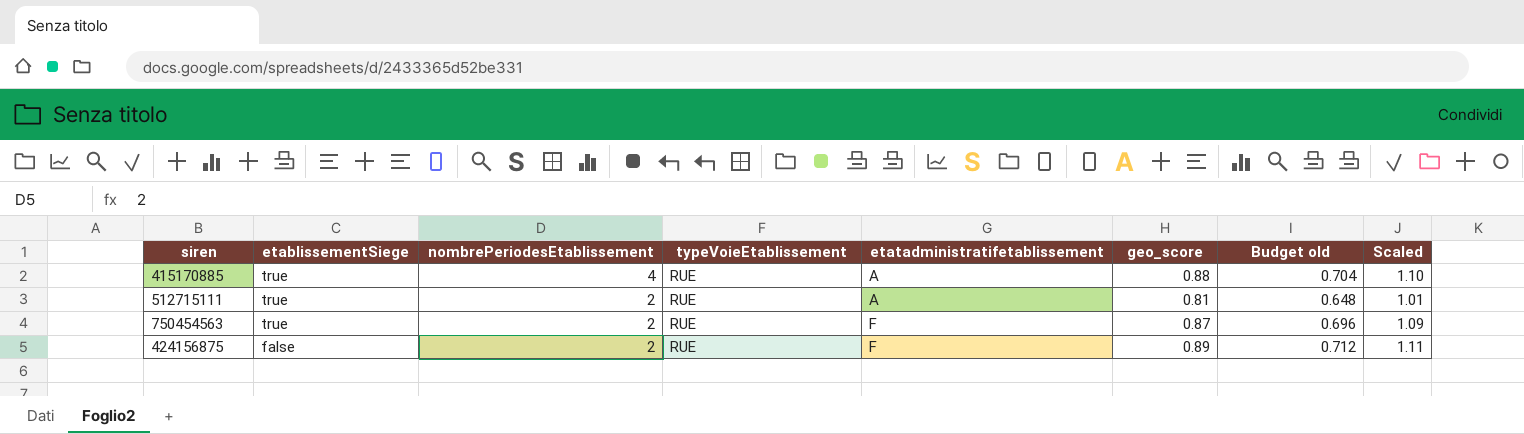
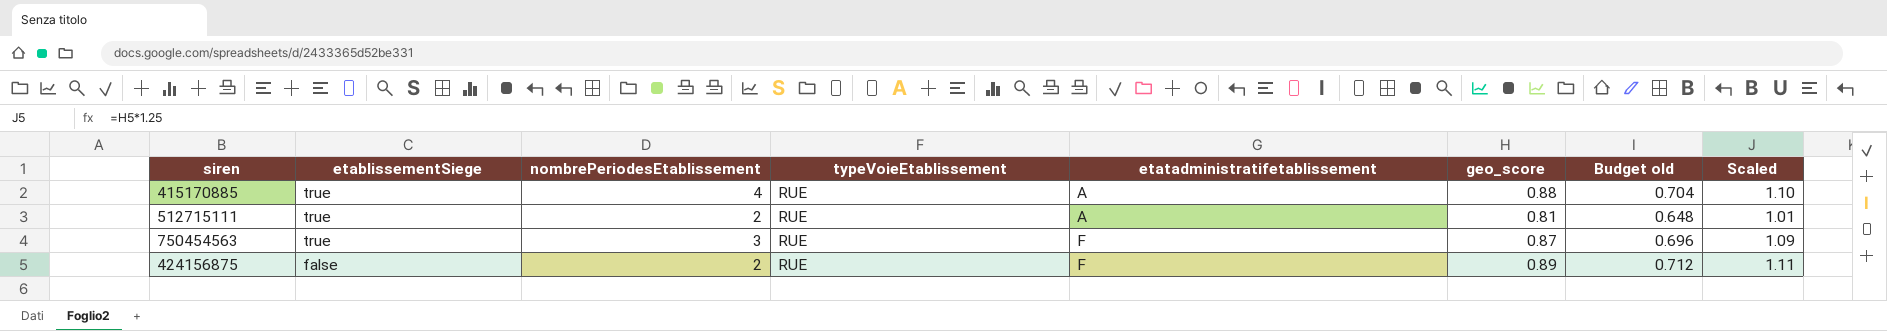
750454563 | nombrePeriodesEtablissement: 2 -> 3

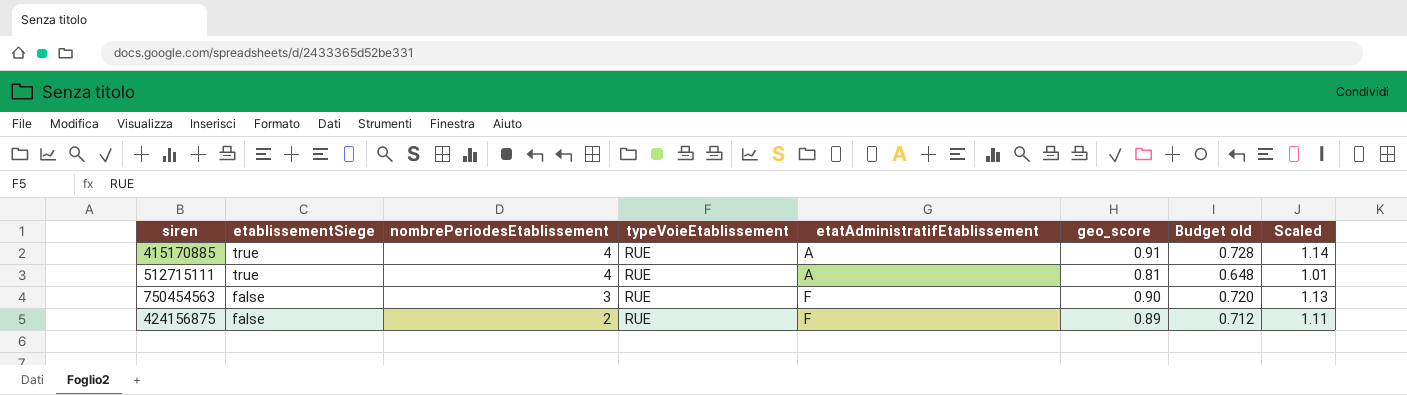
column name: etatadministratifetablissement -> etatAdministratifEtablissement
415170885 | geo_score: 0.88 -> 0.91
415170885 | Budget old: 0.704 -> 0.728
415170885 | Scaled: 1.10 -> 1.14
512715111 | nombrePeriodesEtablissement: 2 -> 4
750454563 | etablissementSiege: true -> false
750454563 | geo_score: 0.87 -> 0.90
750454563 | Budget old: 0.696 -> 0.720
750454563 | Scaled: 1.09 -> 1.13

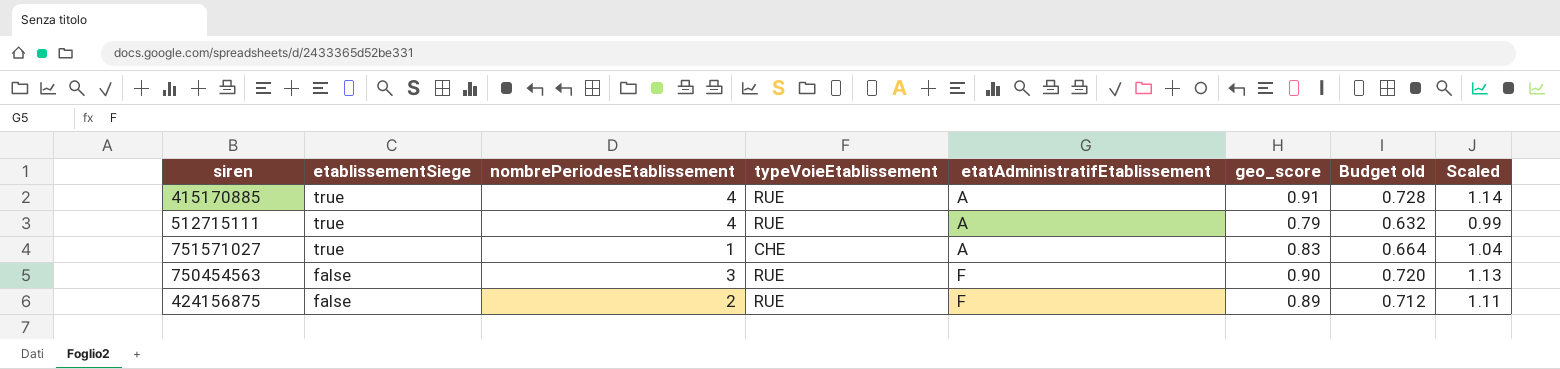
512715111 | geo_score: 0.81 -> 0.79
512715111 | Budget old: 0.648 -> 0.632
512715111 | Scaled: 1.01 -> 0.99
row 751571027: none -> true | 1 | CHE | A | 0.83 | 0.664 | 1.04

